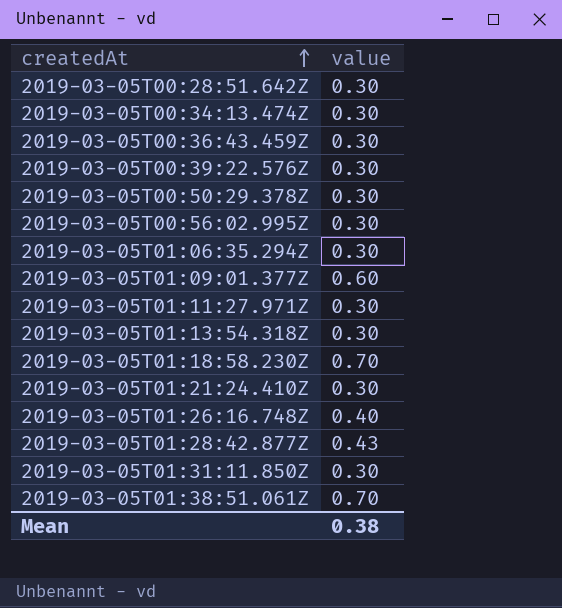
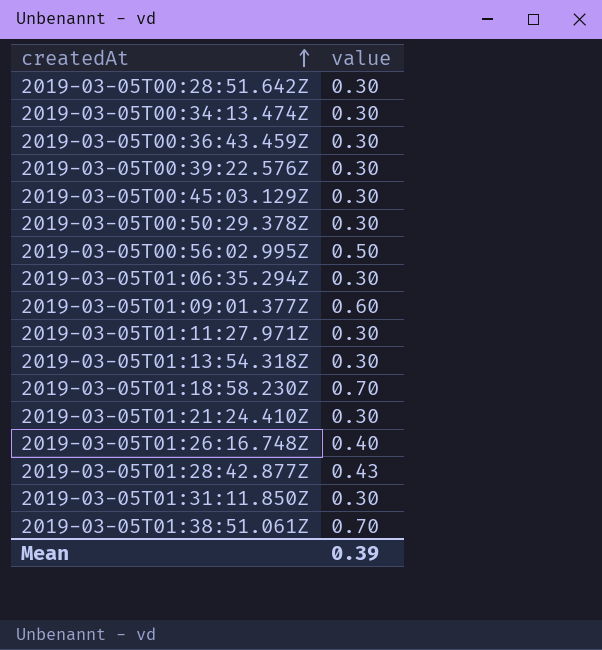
row 2019-03-05T00:45:03.129Z: none -> 0.30
2019-03-05T00:56:02.995Z | value: 0.30 -> 0.50
Mean | value: 0.38 -> 0.39

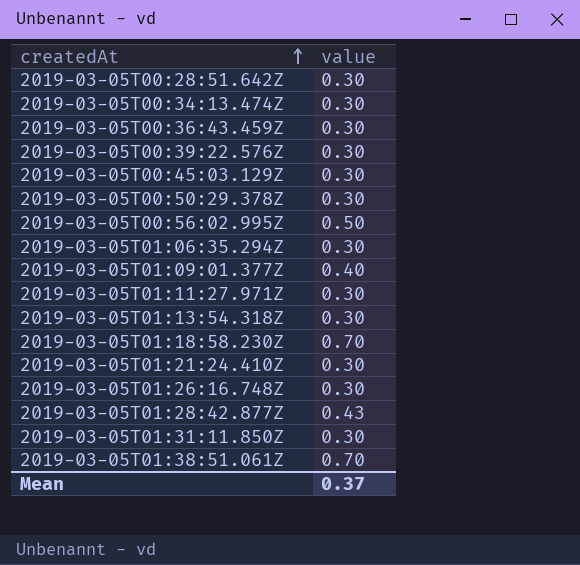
2019-03-05T01:09:01.377Z | value: 0.60 -> 0.40
2019-03-05T01:26:16.748Z | value: 0.40 -> 0.30
Mean | value: 0.39 -> 0.37

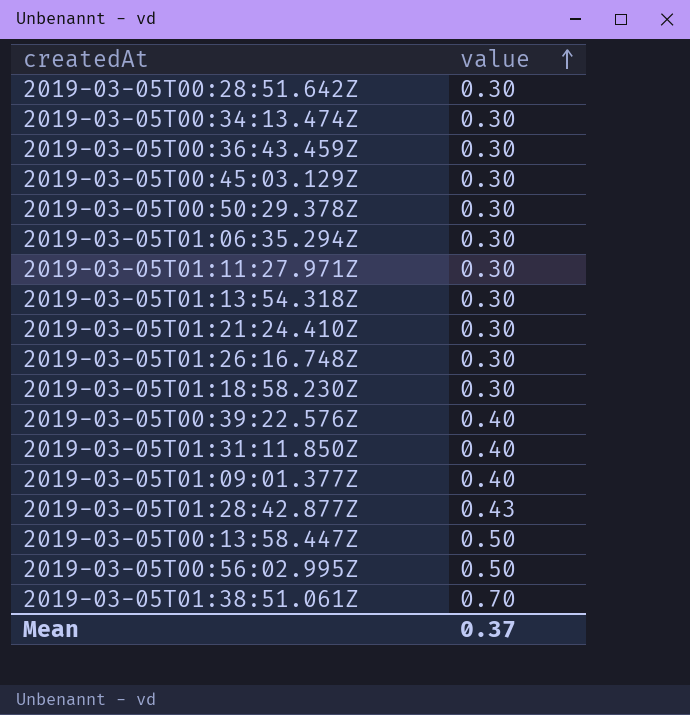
row order: createdAt ascending -> value ascending
2019-03-05T01:18:58.230Z | value: 0.70 -> 0.30
2019-03-05T00:39:22.576Z | value: 0.30 -> 0.40
2019-03-05T01:31:11.850Z | value: 0.30 -> 0.40
row 2019-03-05T00:13:58.447Z: none -> 0.50

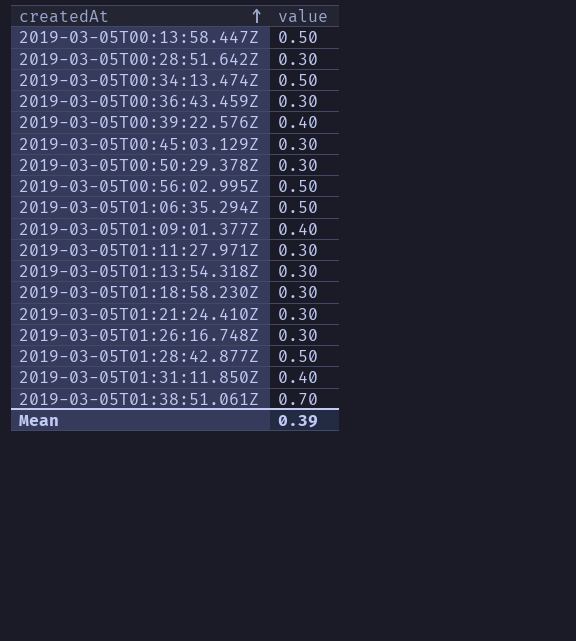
row order: value ascending -> createdAt ascending
2019-03-05T00:34:13.474Z | value: 0.30 -> 0.50
2019-03-05T01:06:35.294Z | value: 0.30 -> 0.50
2019-03-05T01:28:42.877Z | value: 0.43 -> 0.50
Mean | value: 0.37 -> 0.39

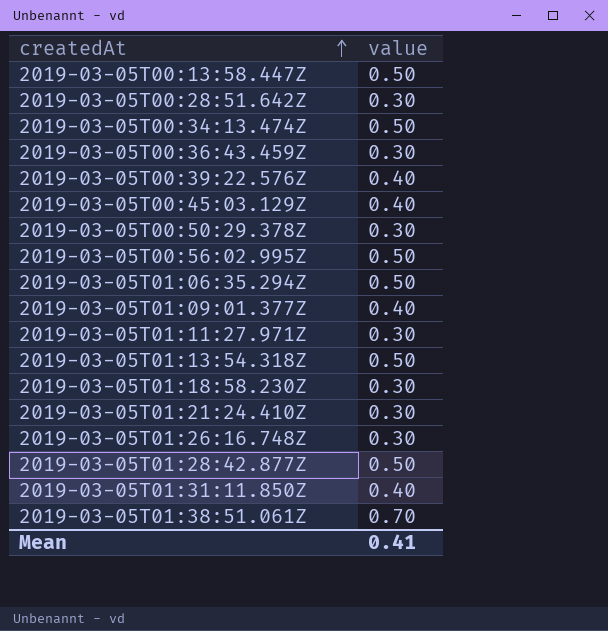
2019-03-05T00:45:03.129Z | value: 0.30 -> 0.40
2019-03-05T01:13:54.318Z | value: 0.30 -> 0.50
Mean | value: 0.39 -> 0.41

